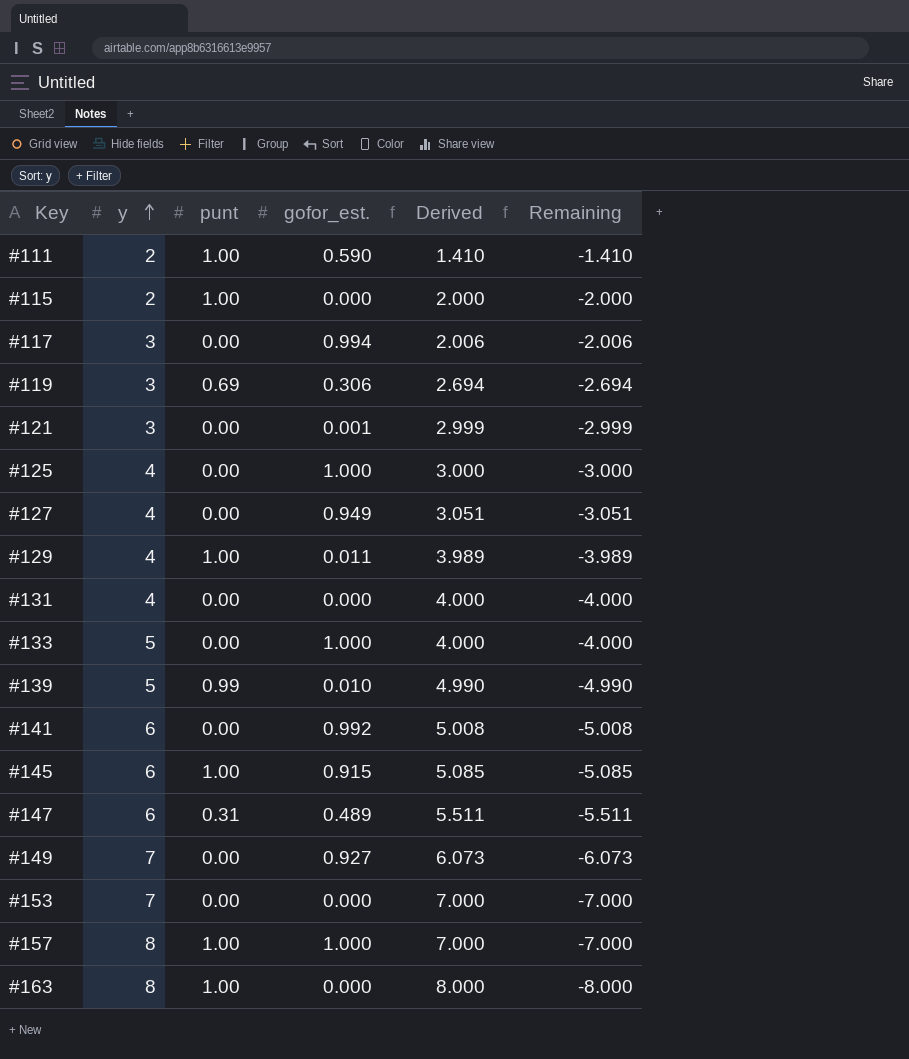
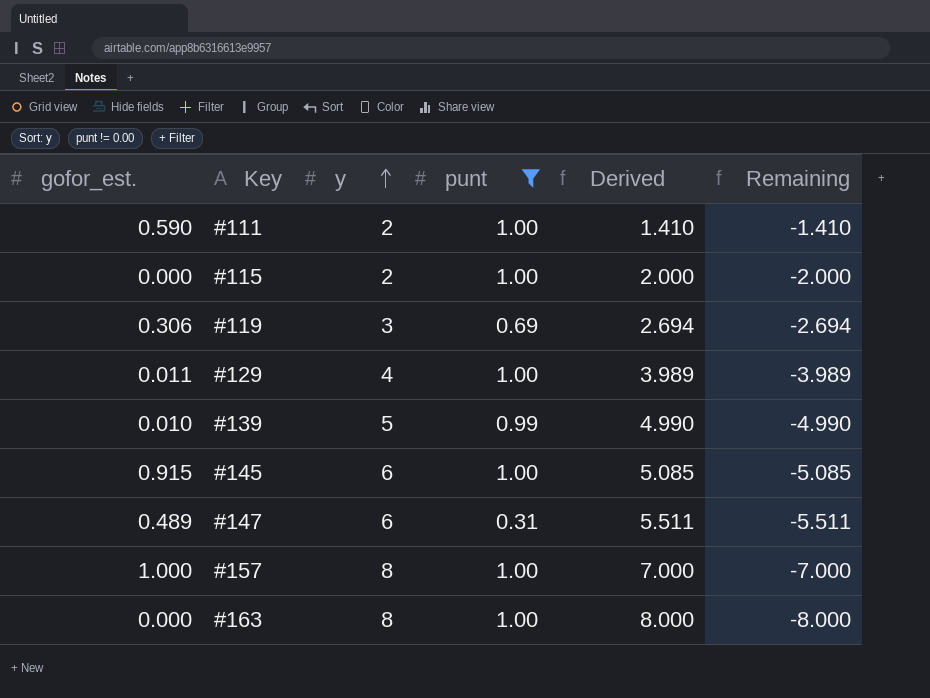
filter: none -> punt != 0.00
column gofor_est. | position: 4 -> 1

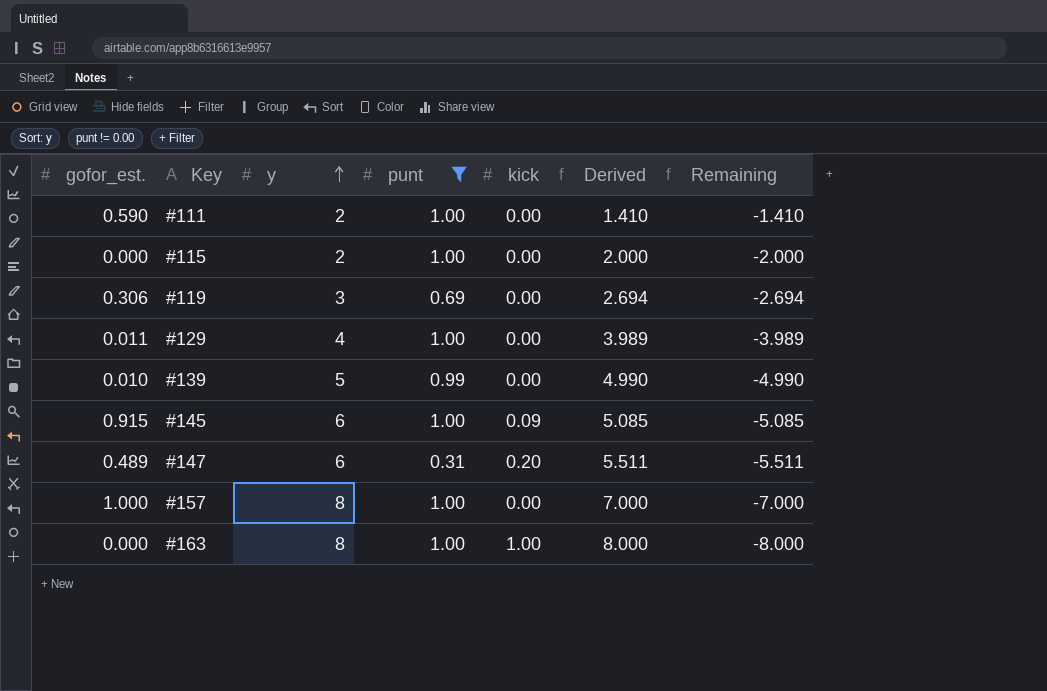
column kick | position: none -> 5

